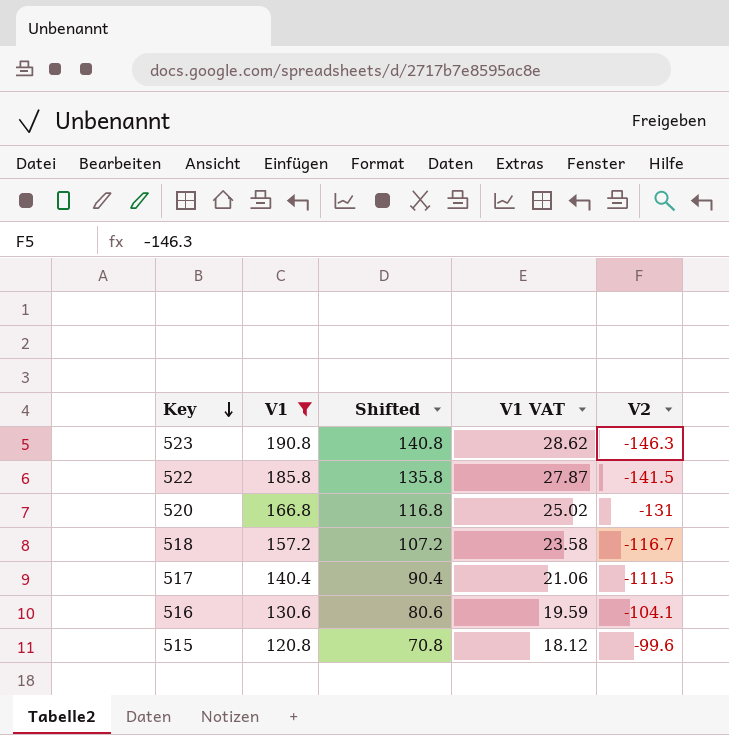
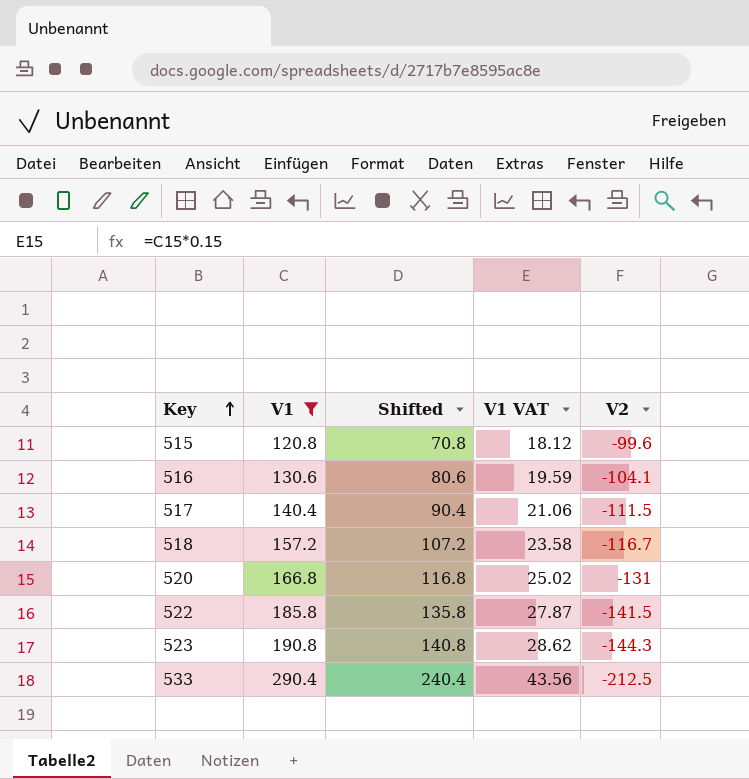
row order: Key descending -> Key ascending
523 | V2: -146.3 -> -144.3
row 533: none -> 290.4 | 240.4 | 43.56 | -212.5

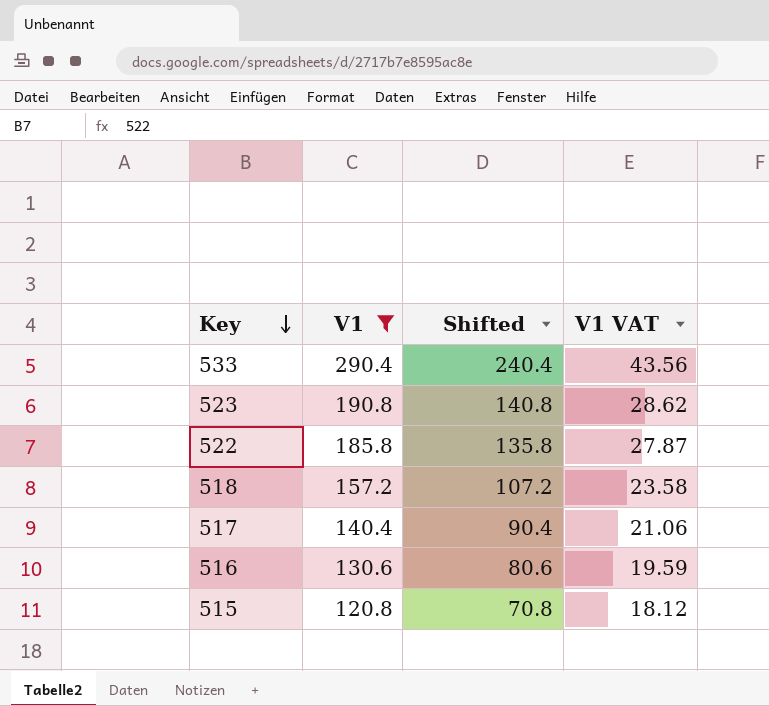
row order: Key ascending -> Key descending
column V2 | position: 5 -> none
row 520: 166.8 | 116.8 | 25.02 | -131 -> none

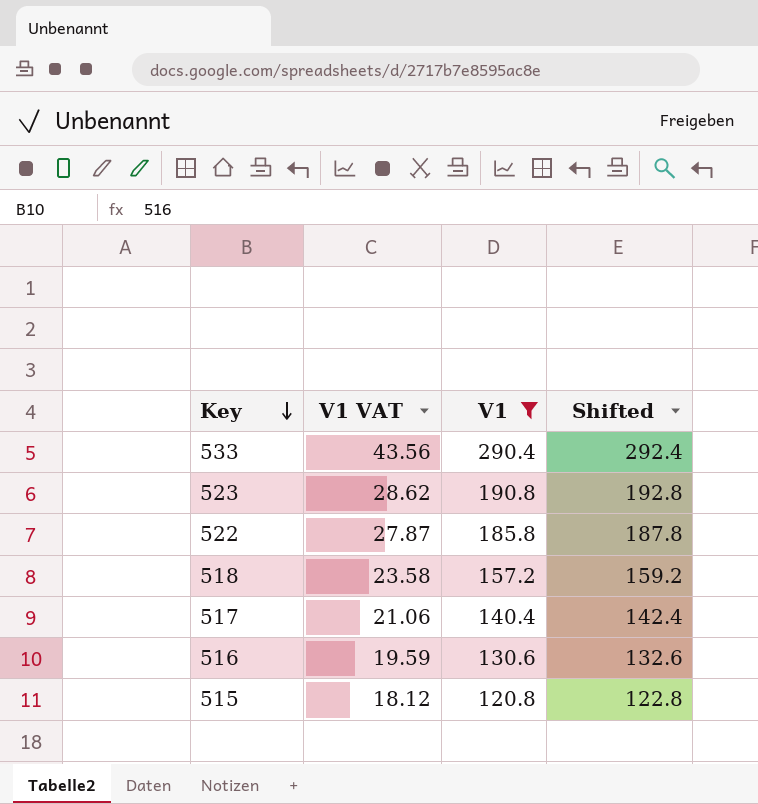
column V1 VAT | position: 4 -> 2
column Shifted | formula: [V1] - 50 -> [V1] + 2

